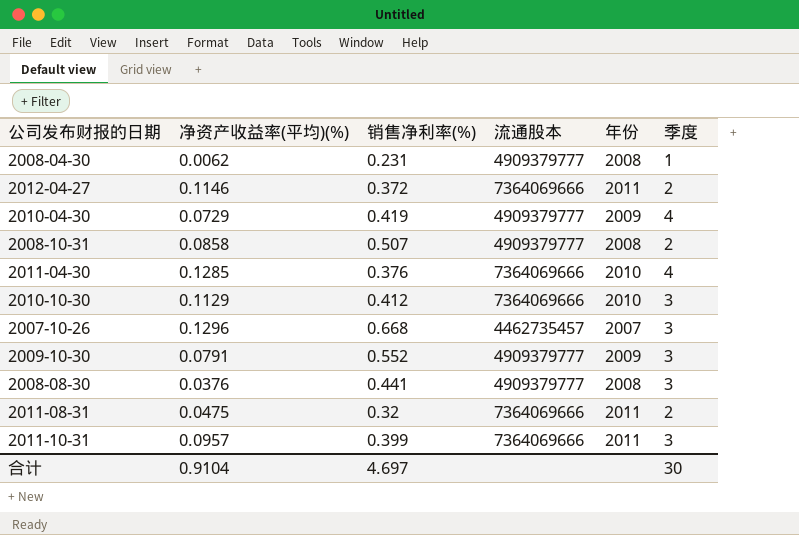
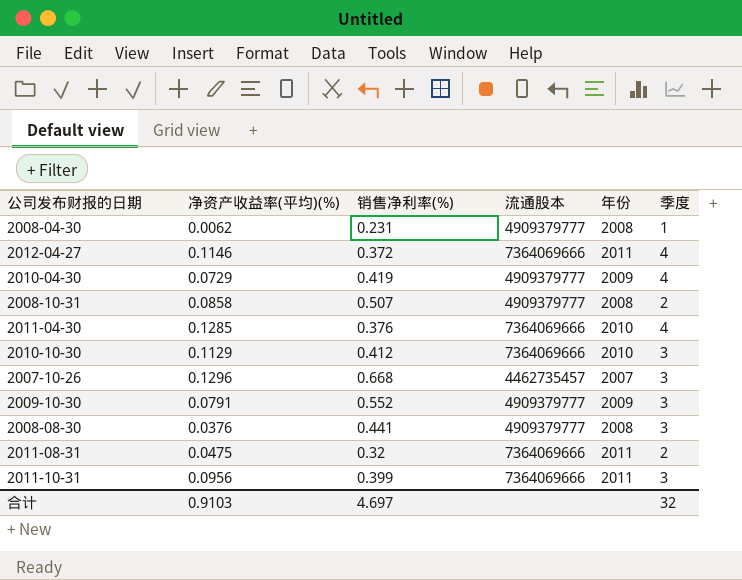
2012-04-27 | 季度: 2 -> 4
2011-10-31 | 净资产收益率(平均)(%): 0.0957 -> 0.0956
合计 | 净资产收益率(平均)(%): 0.9104 -> 0.9103
合计 | 季度: 30 -> 32

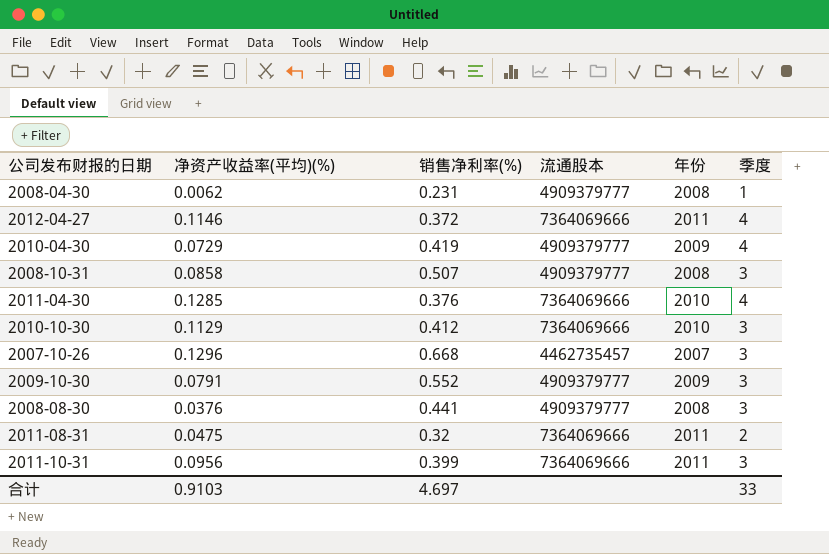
2008-10-31 | 季度: 2 -> 3
合计 | 季度: 32 -> 33

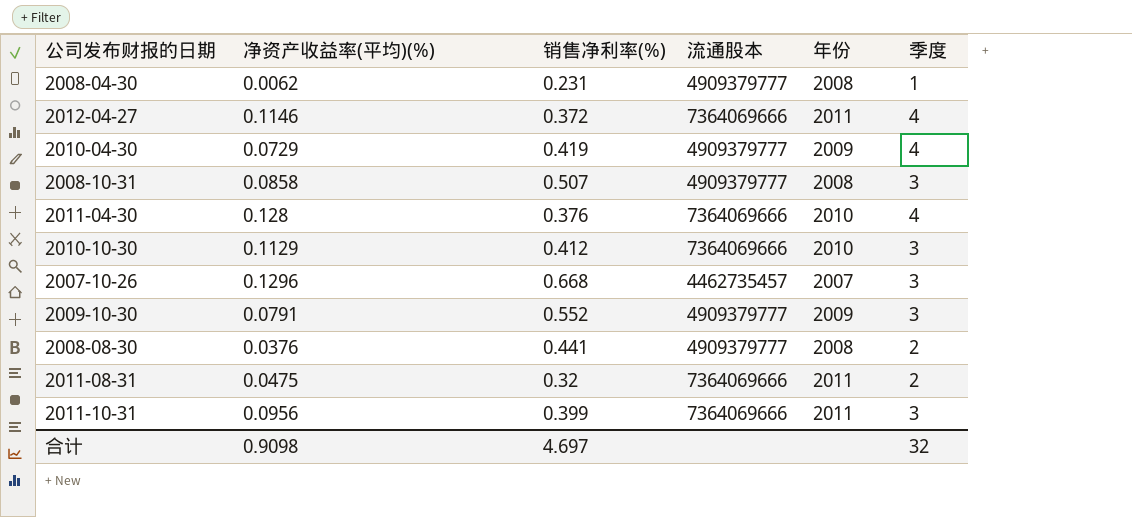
2011-04-30 | 净资产收益率(平均)(%): 0.1285 -> 0.128
2008-08-30 | 季度: 3 -> 2
合计 | 净资产收益率(平均)(%): 0.9103 -> 0.9098
合计 | 季度: 33 -> 32

